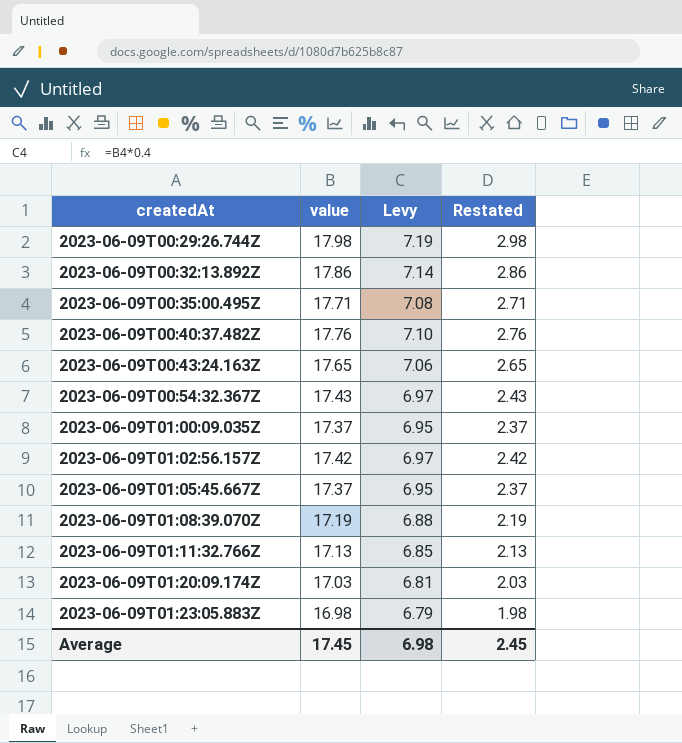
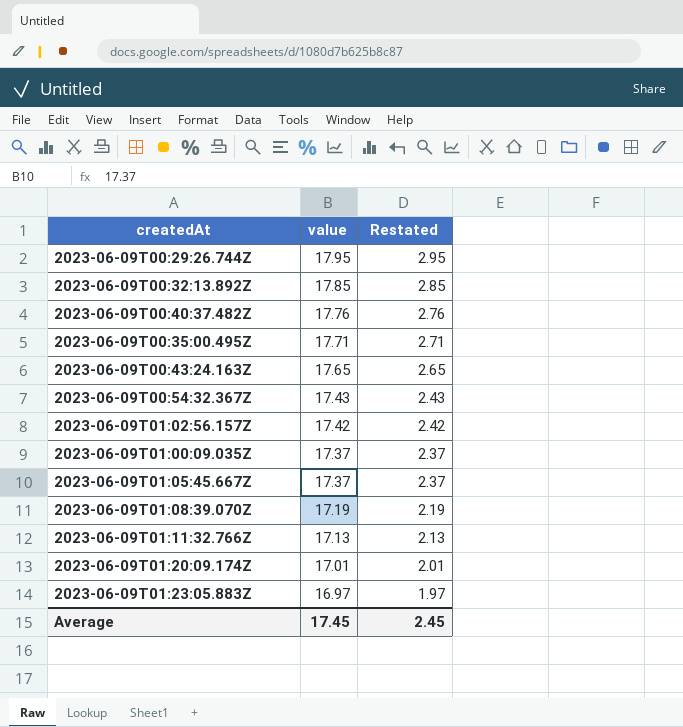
row order: createdAt ascending -> value descending
column Levy | formula: [value] * 0.4 -> none
2023-06-09T00:29:26.744Z | value: 17.98 -> 17.95
2023-06-09T00:29:26.744Z | Restated: 2.98 -> 2.95
2023-06-09T00:32:13.892Z | value: 17.86 -> 17.85
2023-06-09T00:32:13.892Z | Restated: 2.86 -> 2.85
2023-06-09T01:20:09.174Z | value: 17.03 -> 17.01
2023-06-09T01:20:09.174Z | Restated: 2.03 -> 2.01
2023-06-09T01:23:05.883Z | value: 16.98 -> 16.97
2023-06-09T01:23:05.883Z | Restated: 1.98 -> 1.97

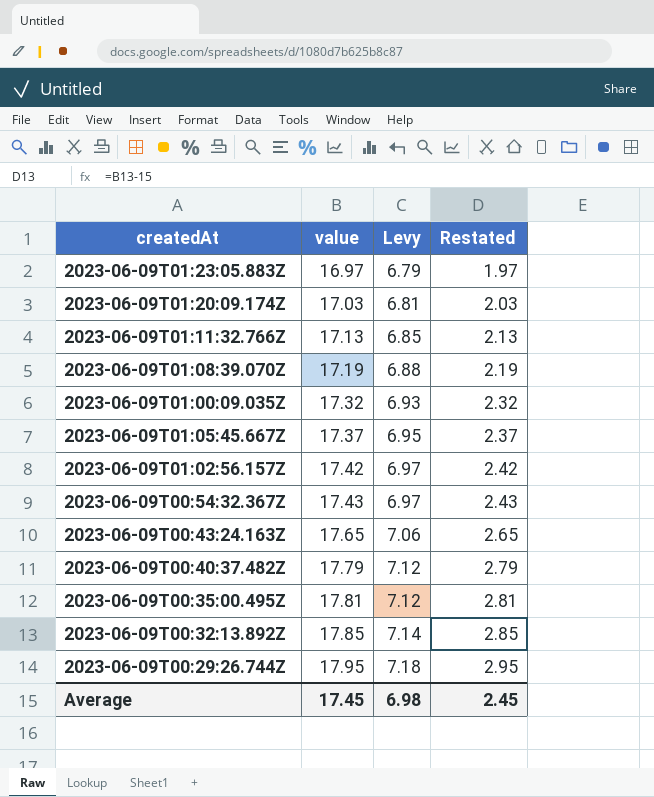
row order: value descending -> value ascending
column Levy | formula: none -> [value] * 0.4
2023-06-09T01:20:09.174Z | value: 17.01 -> 17.03
2023-06-09T01:20:09.174Z | Restated: 2.01 -> 2.03
2023-06-09T01:00:09.035Z | value: 17.37 -> 17.32
2023-06-09T01:00:09.035Z | Restated: 2.37 -> 2.32
2023-06-09T00:40:37.482Z | value: 17.76 -> 17.79
2023-06-09T00:40:37.482Z | Restated: 2.76 -> 2.79
2023-06-09T00:35:00.495Z | value: 17.71 -> 17.81
2023-06-09T00:35:00.495Z | Restated: 2.71 -> 2.81

